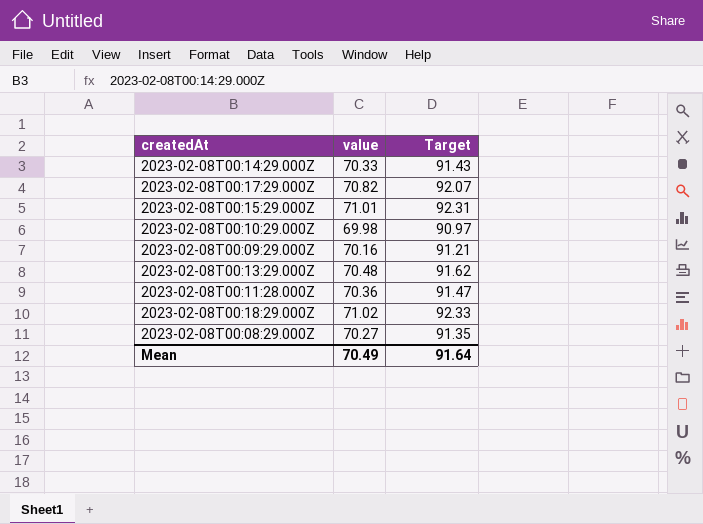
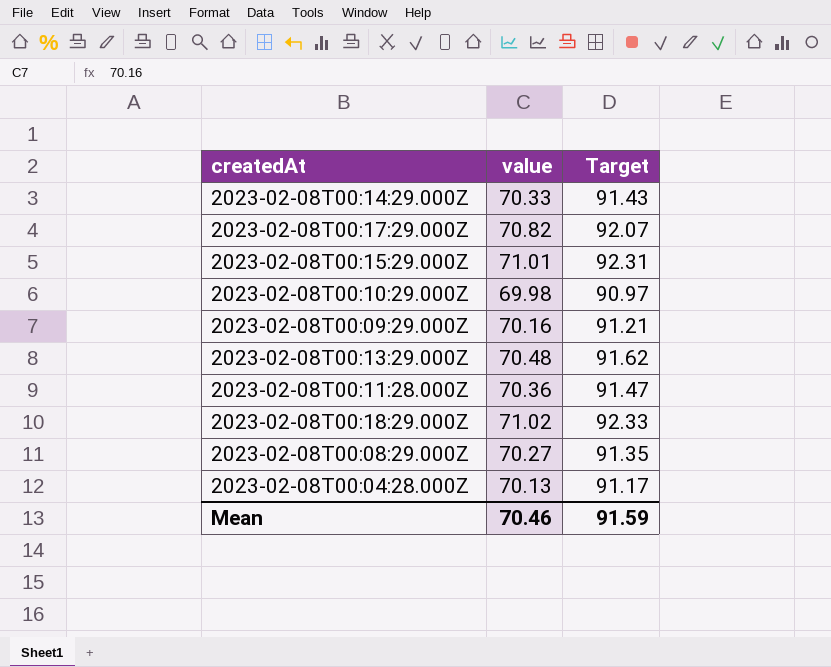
row 2023-02-08T00:04:28.000Z: none -> 70.13 | 91.17
Mean | value: 70.49 -> 70.46
Mean | Target: 91.64 -> 91.59

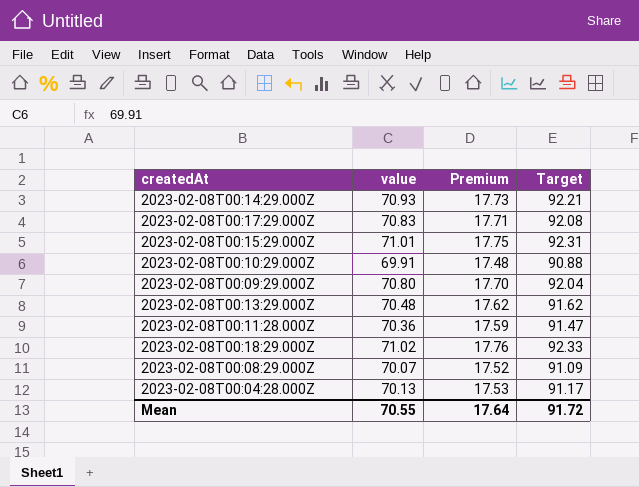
column Premium | formula: none -> [value] * 0.25
2023-02-08T00:14:29.000Z | value: 70.33 -> 70.93
2023-02-08T00:14:29.000Z | Target: 91.43 -> 92.21
2023-02-08T00:17:29.000Z | value: 70.82 -> 70.83
2023-02-08T00:17:29.000Z | Target: 92.07 -> 92.08
2023-02-08T00:10:29.000Z | value: 69.98 -> 69.91
2023-02-08T00:10:29.000Z | Target: 90.97 -> 90.88
2023-02-08T00:09:29.000Z | value: 70.16 -> 70.80
2023-02-08T00:09:29.000Z | Target: 91.21 -> 92.04
2023-02-08T00:08:29.000Z | value: 70.27 -> 70.07
2023-02-08T00:08:29.000Z | Target: 91.35 -> 91.09
Mean | value: 70.46 -> 70.55
Mean | Target: 91.59 -> 91.72

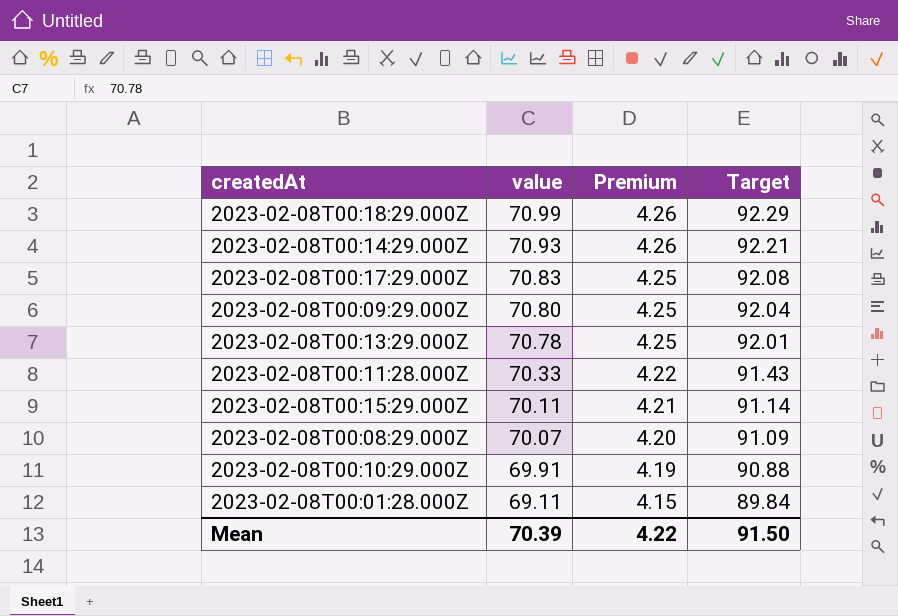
row order: none -> value descending
column Premium | formula: [value] * 0.25 -> [value] * 0.06
row 2023-02-08T00:04:28.000Z: 70.13 | 17.53 | 91.17 -> none
2023-02-08T00:18:29.000Z | value: 71.02 -> 70.99
2023-02-08T00:18:29.000Z | Target: 92.33 -> 92.29
2023-02-08T00:13:29.000Z | value: 70.48 -> 70.78
2023-02-08T00:13:29.000Z | Target: 91.62 -> 92.01
2023-02-08T00:11:28.000Z | value: 70.36 -> 70.33
2023-02-08T00:11:28.000Z | Target: 91.47 -> 91.43
2023-02-08T00:15:29.000Z | value: 71.01 -> 70.11
2023-02-08T00:15:29.000Z | Target: 92.31 -> 91.14
row 2023-02-08T00:01:28.000Z: none -> 69.11 | 4.15 | 89.84
Mean | value: 70.55 -> 70.39
Mean | Premium: 17.64 -> 4.22
Mean | Target: 91.72 -> 91.50

